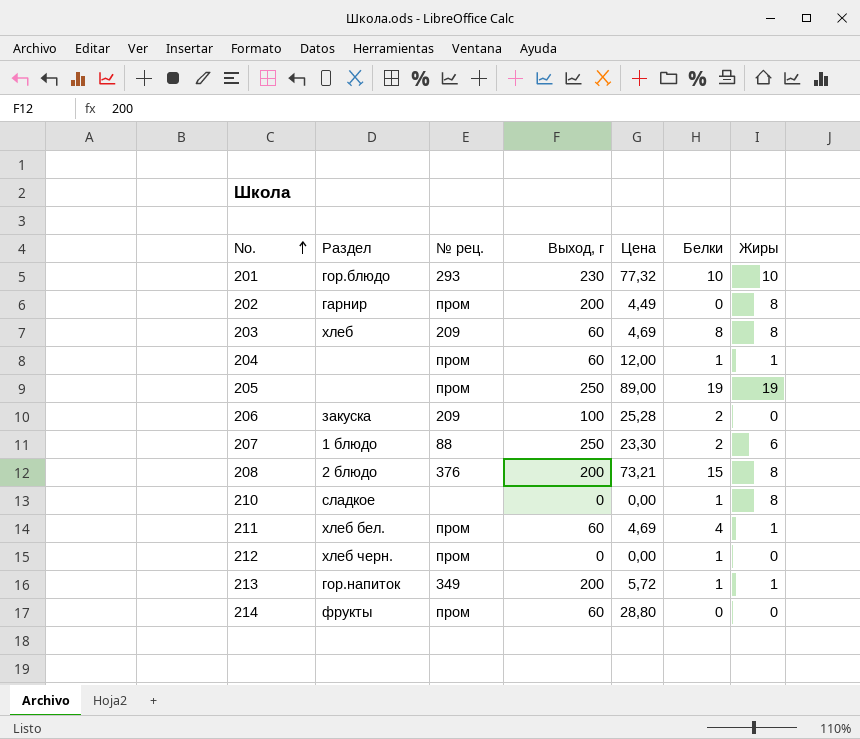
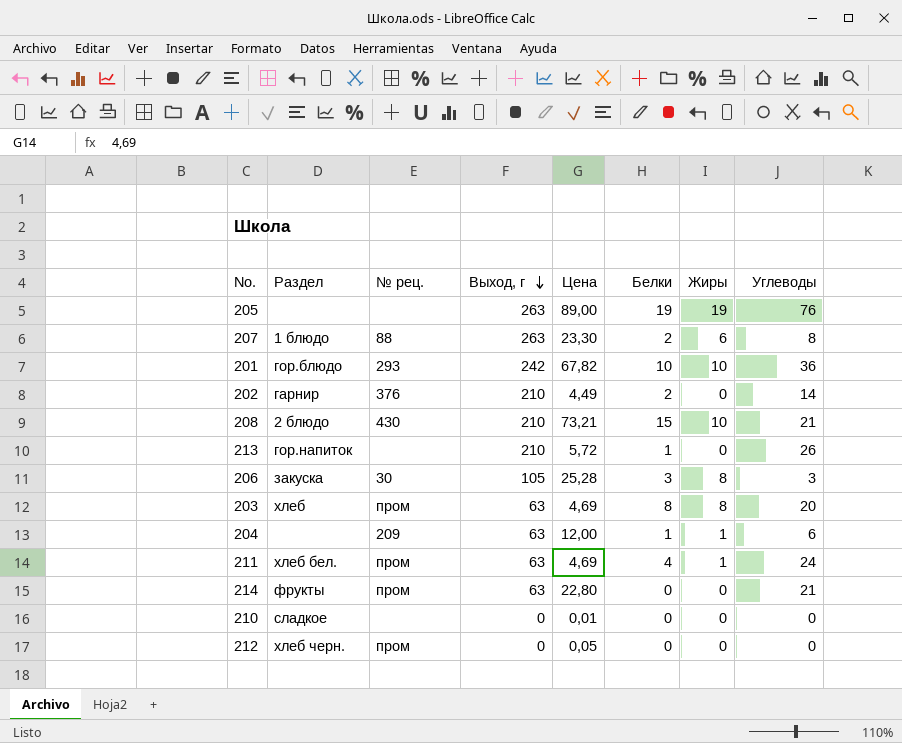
row order: No. ascending -> Выход, г descending
column Углеводы | position: none -> 8
205 | № рец.: пром -> none
205 | Выход, г: 250 -> 263
207 | Выход, г: 250 -> 263
201 | Выход, г: 230 -> 242
201 | Цена: 77,32 -> 67,82
202 | № рец.: пром -> 376
202 | Выход, г: 200 -> 210
202 | Белки: 0 -> 2
202 | Жиры: 8 -> 0
208 | № рец.: 376 -> 430
208 | Выход, г: 200 -> 210
208 | Жиры: 8 -> 10
213 | № рец.: 349 -> none
213 | Выход, г: 200 -> 210
213 | Жиры: 1 -> 0
206 | № рец.: 209 -> 30
206 | Выход, г: 100 -> 105
206 | Белки: 2 -> 3
206 | Жиры: 0 -> 8
203 | № рец.: 209 -> пром
203 | Выход, г: 60 -> 63
204 | № рец.: пром -> 209
204 | Выход, г: 60 -> 63
211 | Выход, г: 60 -> 63
214 | Выход, г: 60 -> 63
214 | Цена: 28,80 -> 22,80
210 | Цена: 0,00 -> 0,01
210 | Белки: 1 -> 0
210 | Жиры: 8 -> 0
212 | Цена: 0,00 -> 0,05
212 | Белки: 1 -> 0

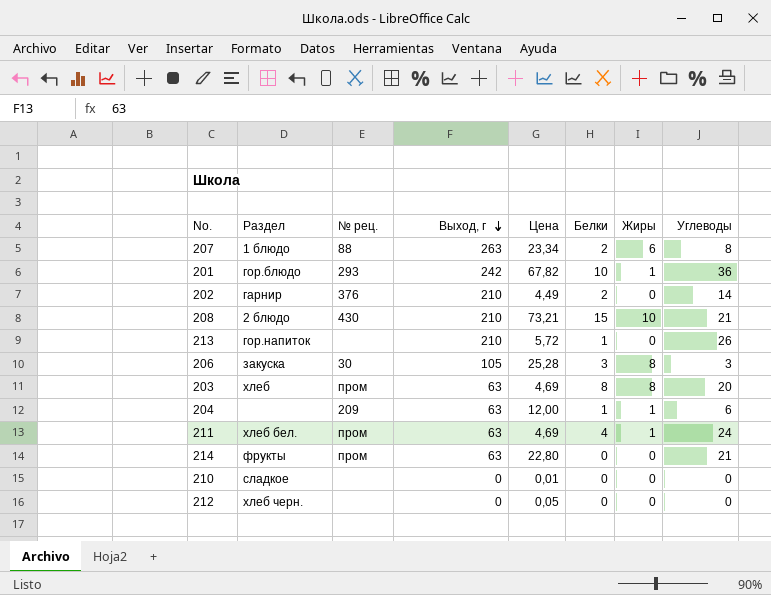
row 205: none | none | 263 | 89,00 | 19 | 19 | 76 -> none
207 | Цена: 23,30 -> 23,34
201 | Жиры: 10 -> 1
212 | № рец.: пром -> none

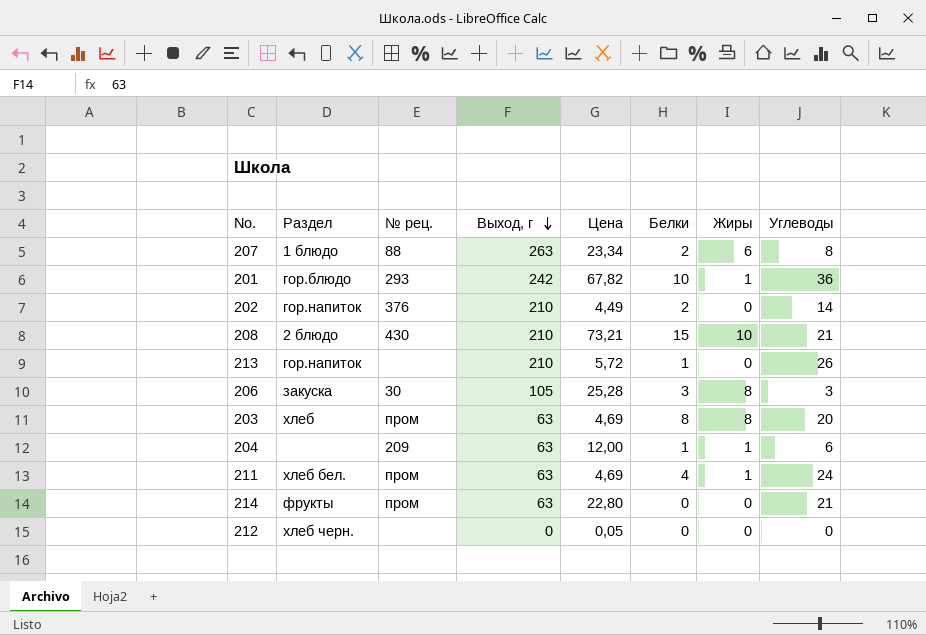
row 210: сладкое | none | 0 | 0,01 | 0 | 0 | 0 -> none
202 | Раздел: гарнир -> гор.напиток

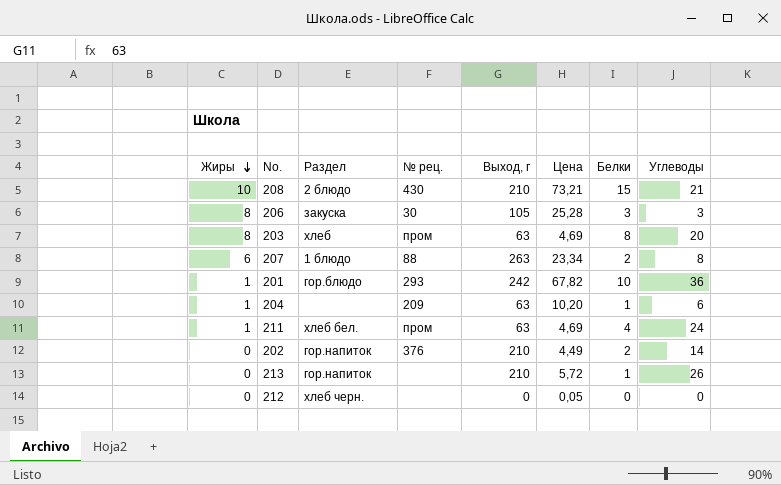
row order: Выход, г descending -> Жиры descending
column Жиры | position: 7 -> 1
row 214: фрукты | пром | 63 | 22,80 | 0 | 0 | 21 -> none
204 | Цена: 12,00 -> 10,20

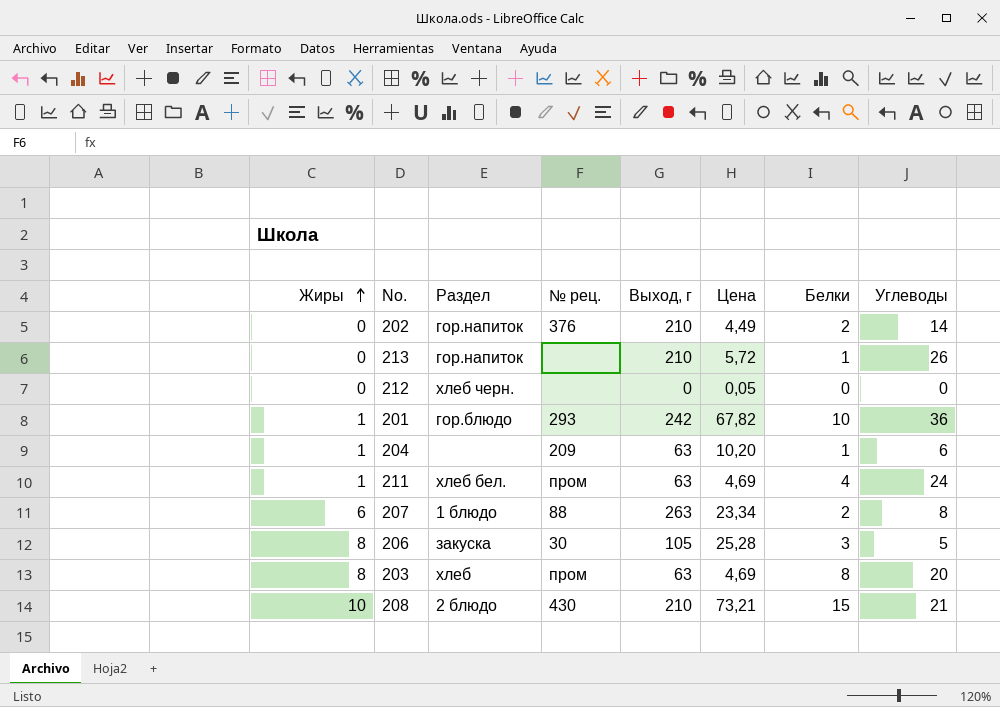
row order: Жиры descending -> Жиры ascending
206 | Углеводы: 3 -> 5

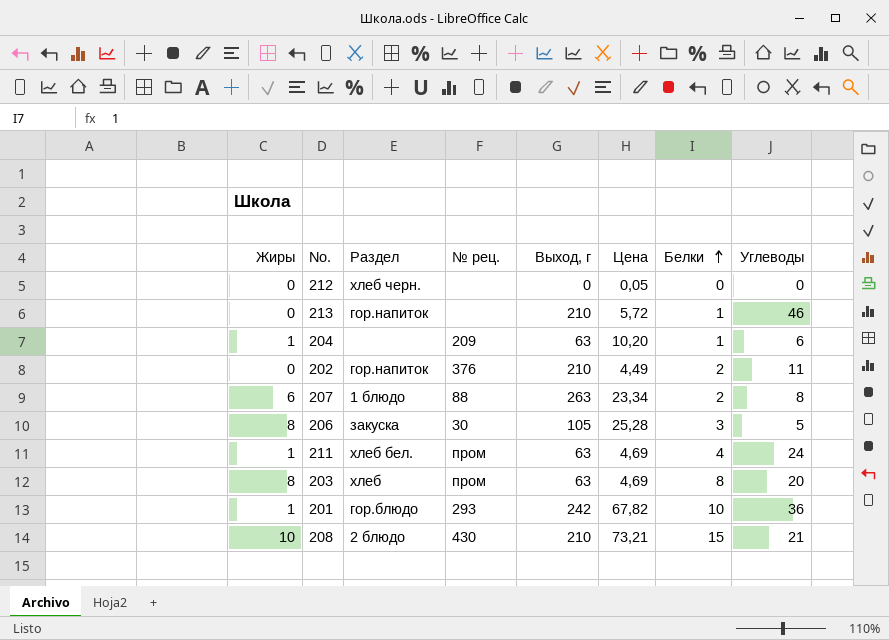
row order: Жиры ascending -> Белки ascending
213 | Углеводы: 26 -> 46
202 | Углеводы: 14 -> 11

